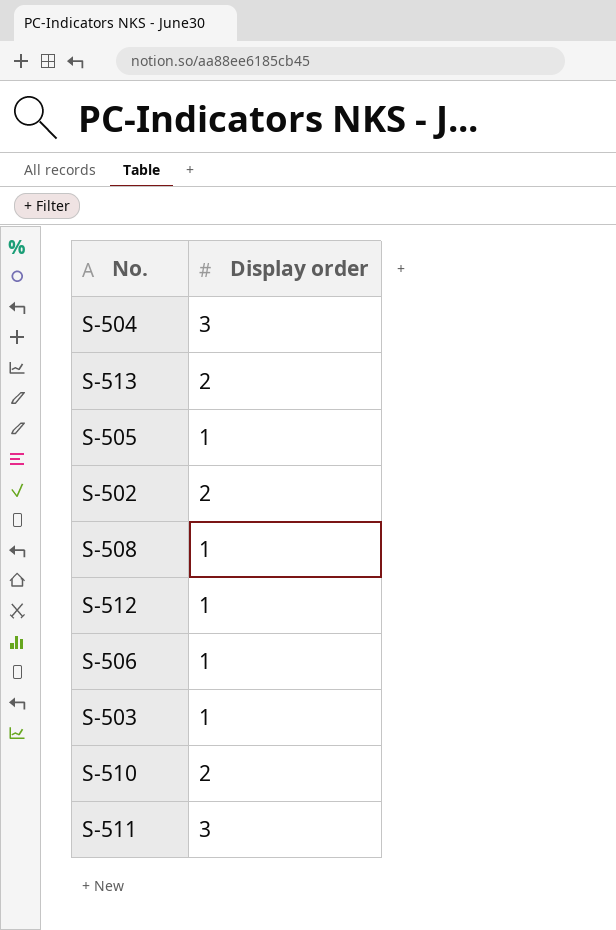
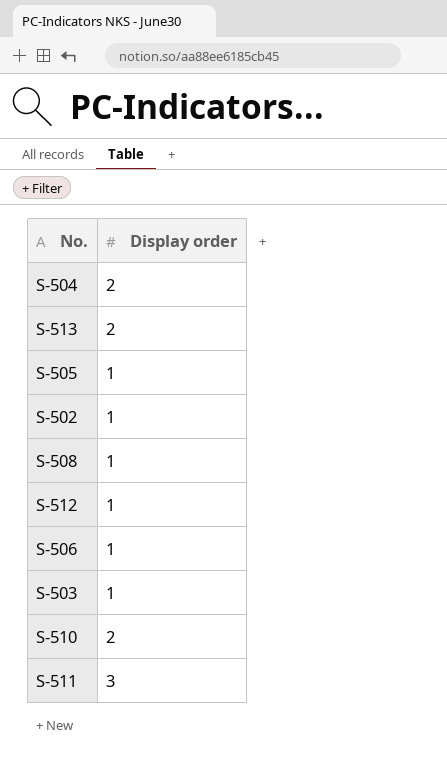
S-504 | Display order: 3 -> 2
S-502 | Display order: 2 -> 1

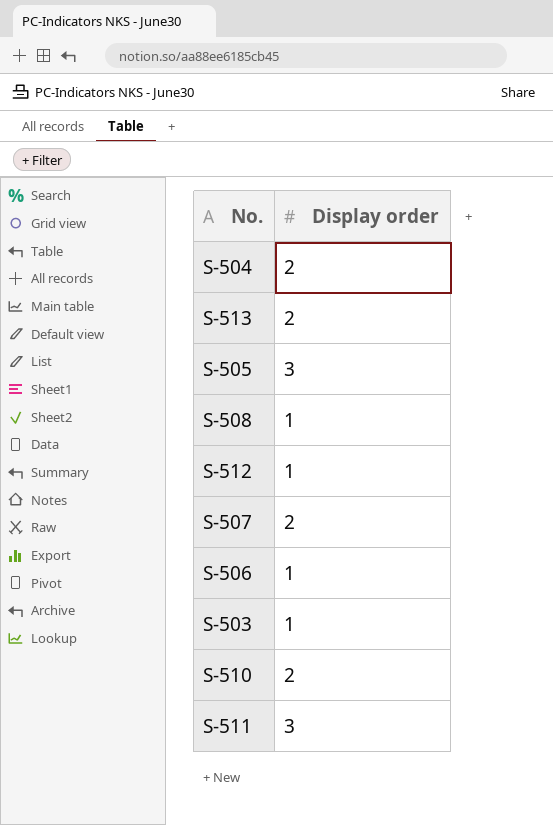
row S-502: 1 -> none
S-505 | Display order: 1 -> 3
row S-507: none -> 2

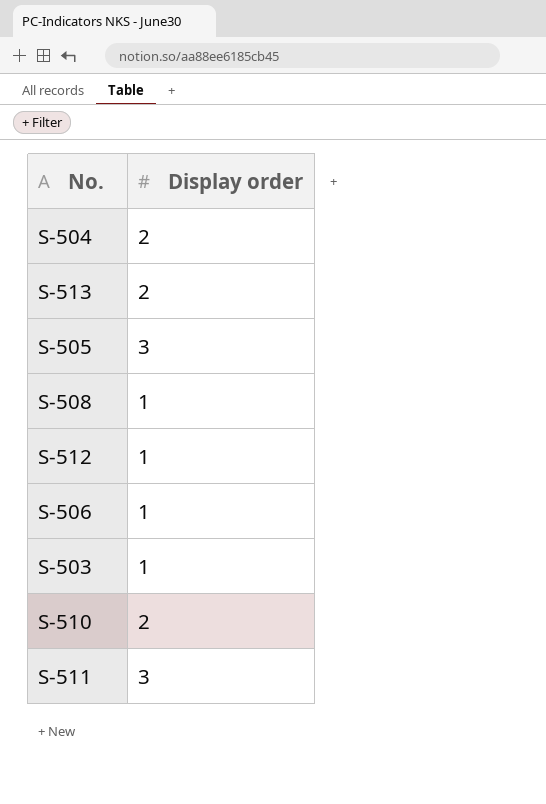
row S-507: 2 -> none

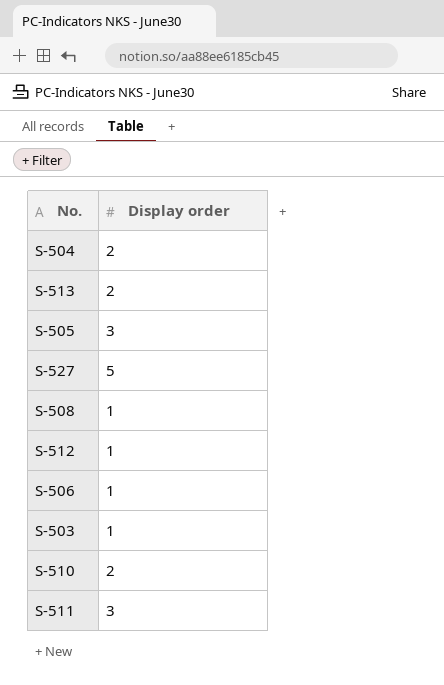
row S-527: none -> 5

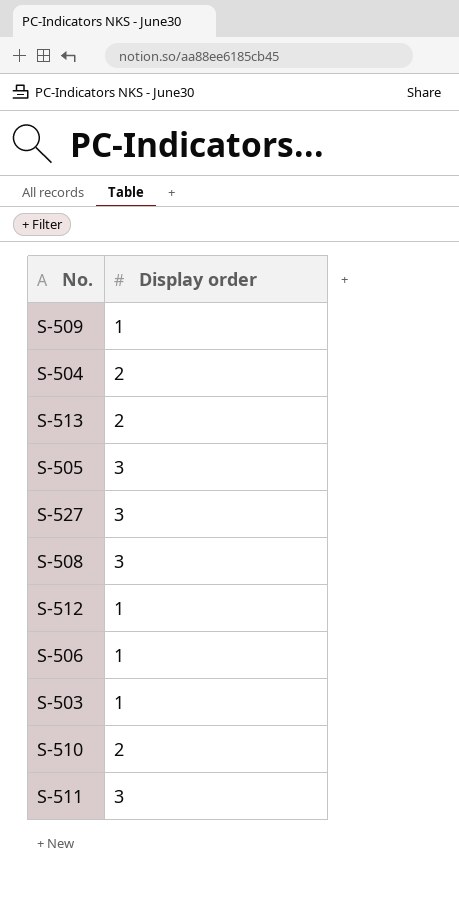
row S-509: none -> 1
S-527 | Display order: 5 -> 3
S-508 | Display order: 1 -> 3

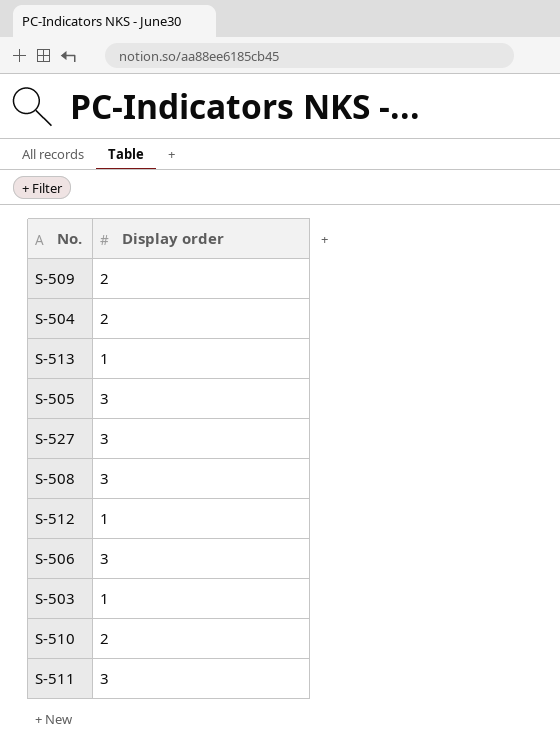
S-509 | Display order: 1 -> 2
S-513 | Display order: 2 -> 1
S-506 | Display order: 1 -> 3

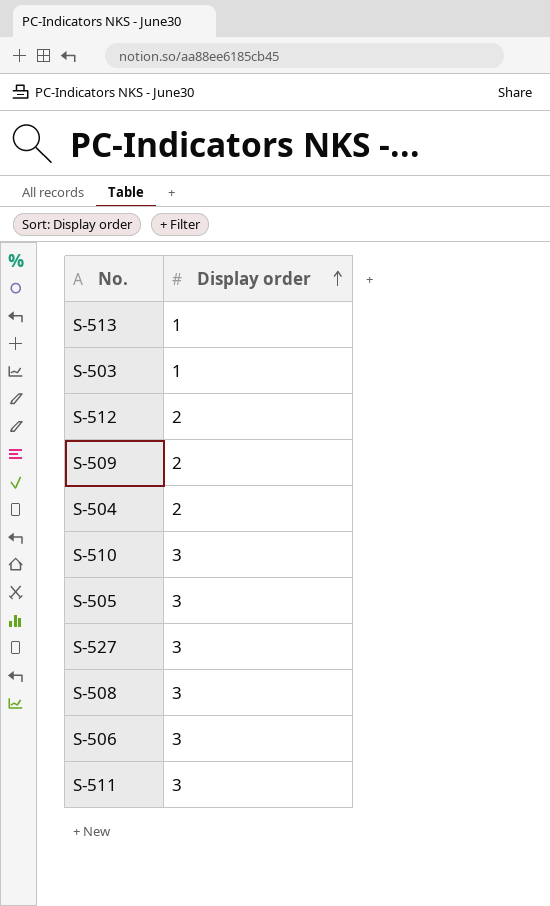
row order: none -> Display order ascending
S-512 | Display order: 1 -> 2
S-510 | Display order: 2 -> 3

